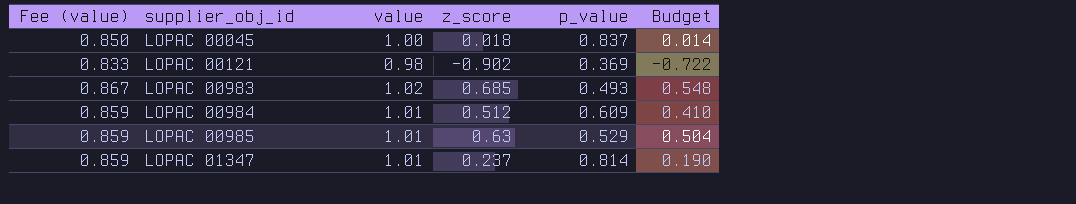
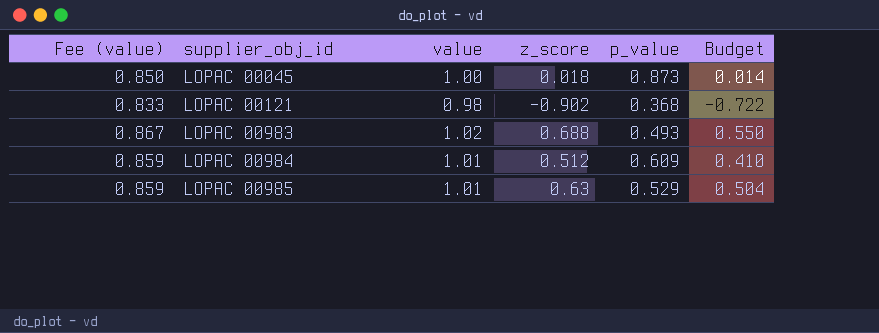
row LOPAC 01347: 0.859 | 1.01 | 0.237 | 0.814 | 0.190 -> none
LOPAC 00045 | p_value: 0.837 -> 0.873
LOPAC 00121 | p_value: 0.369 -> 0.368
LOPAC 00983 | z_score: 0.685 -> 0.688
LOPAC 00983 | Budget: 0.548 -> 0.550

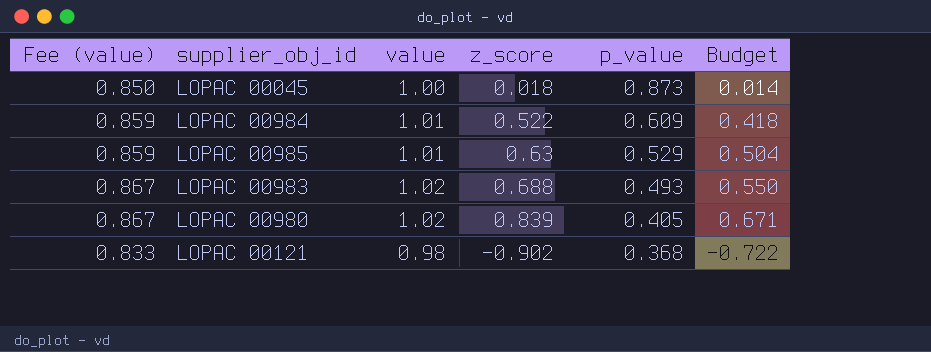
row order: supplier_obj_id ascending -> p_value descending
LOPAC 00984 | z_score: 0.512 -> 0.522
LOPAC 00984 | Budget: 0.410 -> 0.418
row LOPAC 00980: none -> 0.867 | 1.02 | 0.839 | 0.405 | 0.671

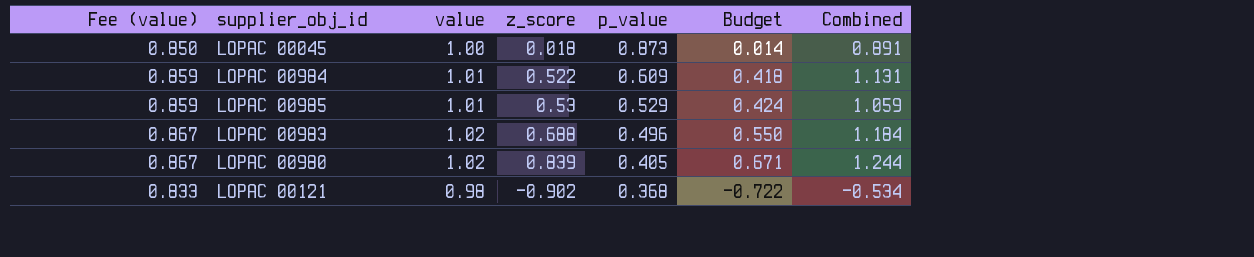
column Combined | formula: none -> [z_score] + [p_value]
LOPAC 00985 | z_score: 0.63 -> 0.53
LOPAC 00985 | Budget: 0.504 -> 0.424
LOPAC 00983 | p_value: 0.493 -> 0.496

